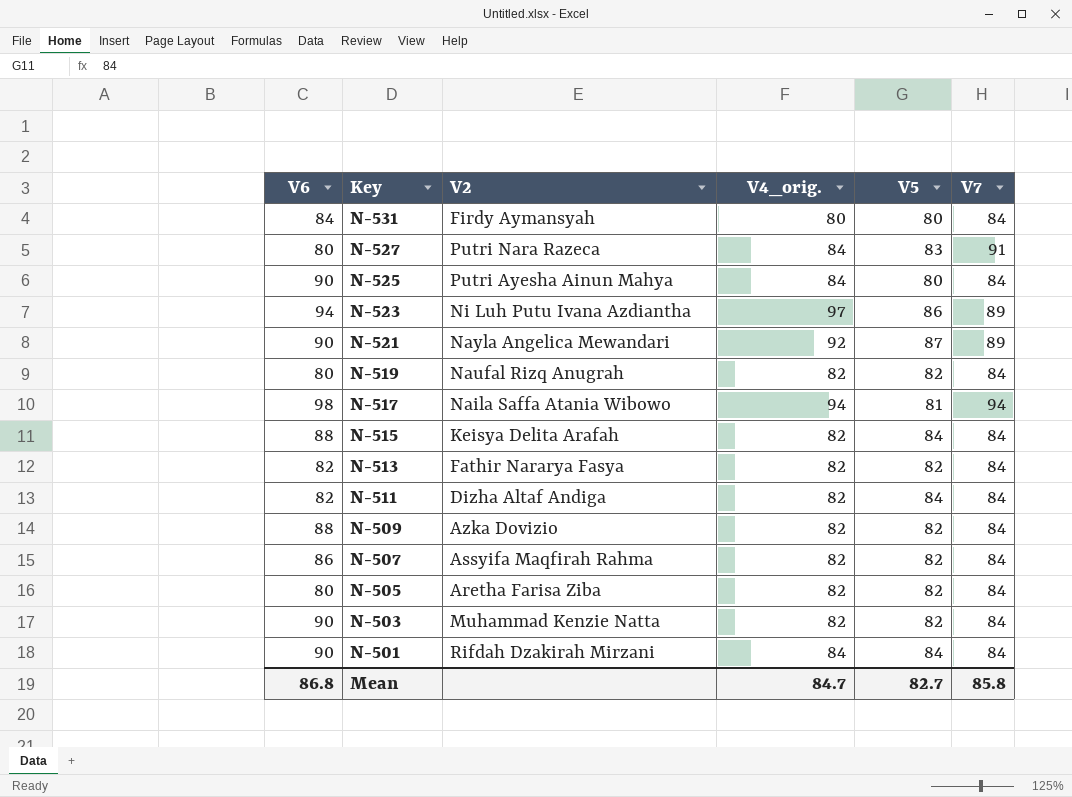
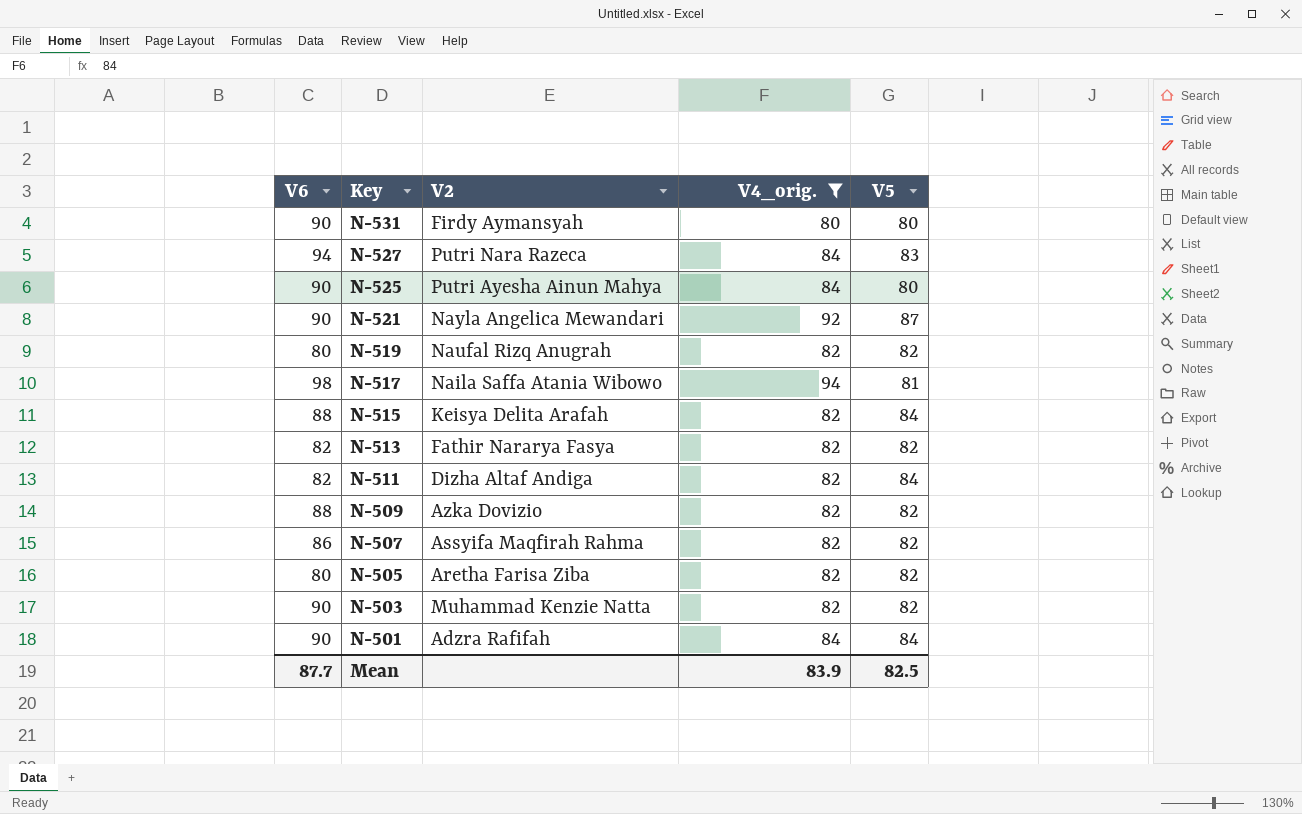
filter: none -> V4_orig. != 97
column V7 | position: 6 -> none
N-531 | V6: 84 -> 90
N-527 | V6: 80 -> 94
N-501 | V2: Rifdah Dzakirah Mirzani -> Adzra Rafifah
Mean | V6: 86.8 -> 87.7
Mean | V4_orig.: 84.7 -> 83.9
Mean | V5: 82.7 -> 82.5

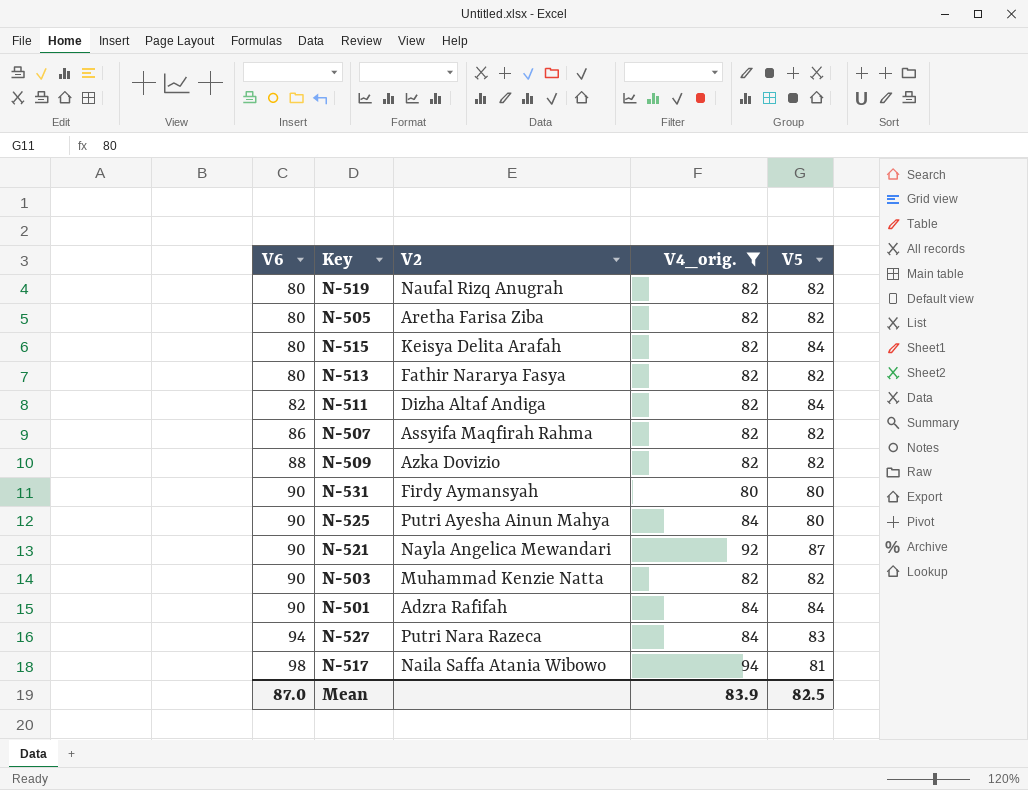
row order: Key descending -> V6 ascending
N-515 | V6: 88 -> 80
N-513 | V6: 82 -> 80
Mean | V6: 87.7 -> 87.0

